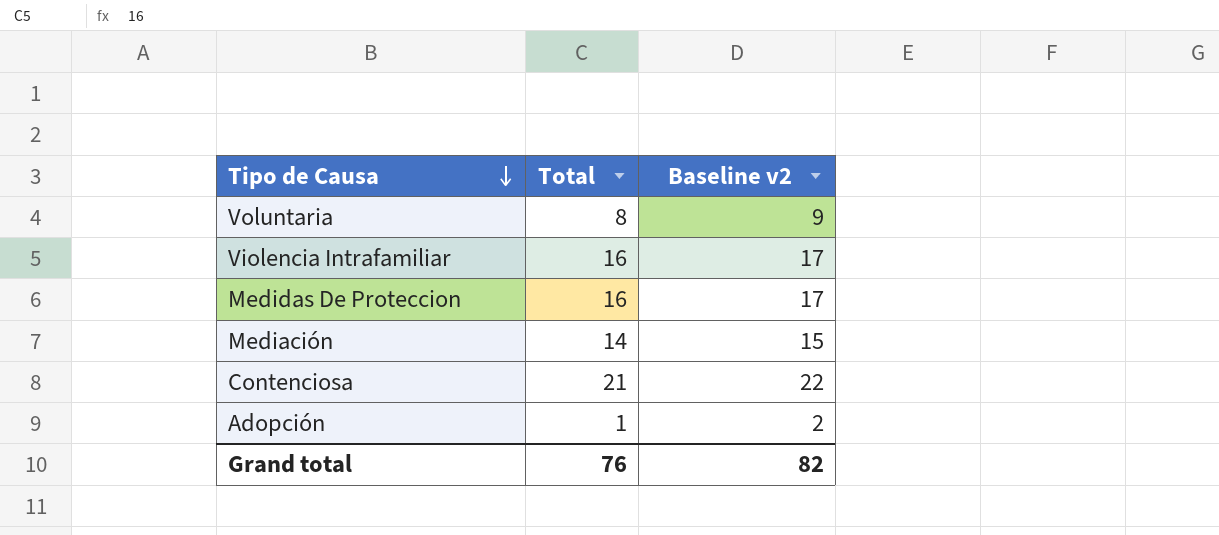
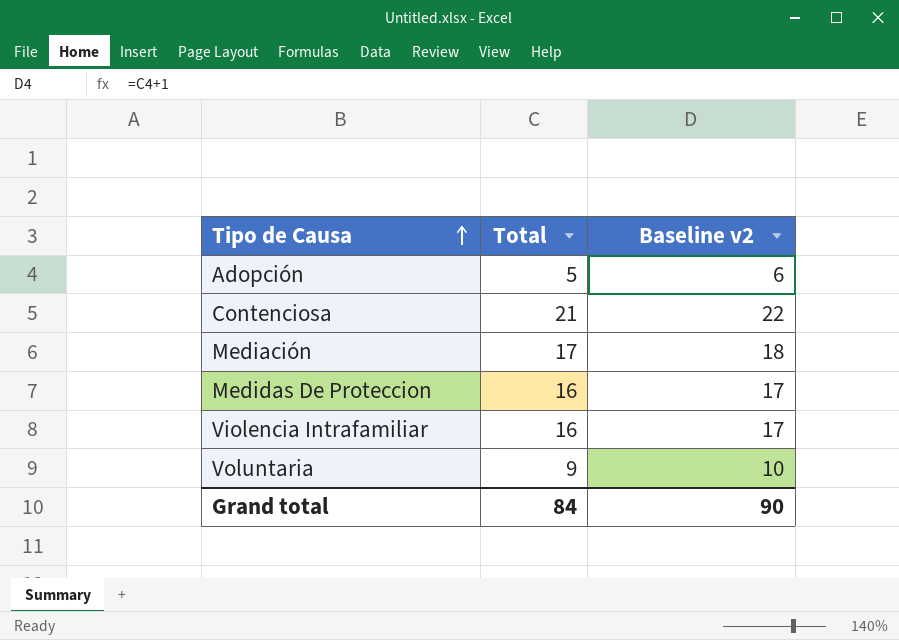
row order: Tipo de Causa descending -> Tipo de Causa ascending
Adopción | Total: 1 -> 5
Adopción | Baseline v2: 2 -> 6
Mediación | Total: 14 -> 17
Mediación | Baseline v2: 15 -> 18
Voluntaria | Total: 8 -> 9
Voluntaria | Baseline v2: 9 -> 10
Grand total | Total: 76 -> 84
Grand total | Baseline v2: 82 -> 90

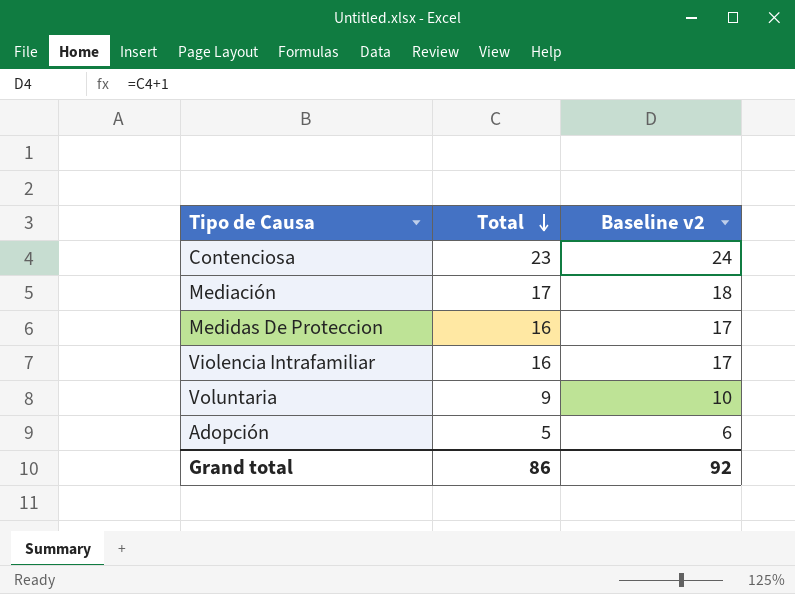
row order: Tipo de Causa ascending -> Total descending
Contenciosa | Total: 21 -> 23
Contenciosa | Baseline v2: 22 -> 24
Grand total | Total: 84 -> 86
Grand total | Baseline v2: 90 -> 92

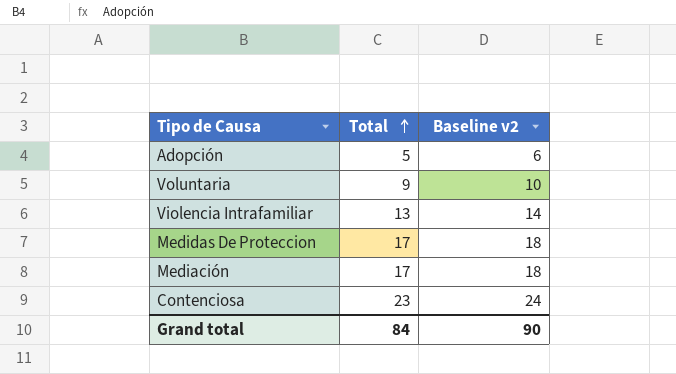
row order: Total descending -> Total ascending
Violencia Intrafamiliar | Total: 16 -> 13
Violencia Intrafamiliar | Baseline v2: 17 -> 14
Medidas De Proteccion | Total: 16 -> 17
Medidas De Proteccion | Baseline v2: 17 -> 18
Grand total | Total: 86 -> 84
Grand total | Baseline v2: 92 -> 90

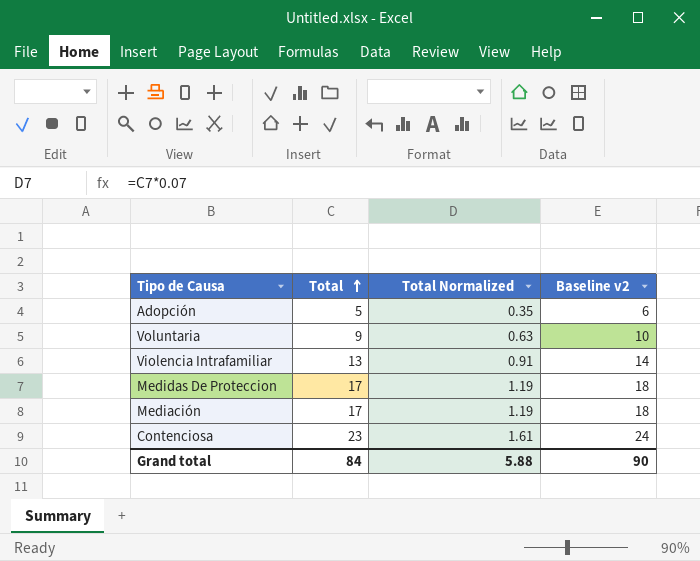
column Total Normalized | formula: none -> [Total] * 0.07

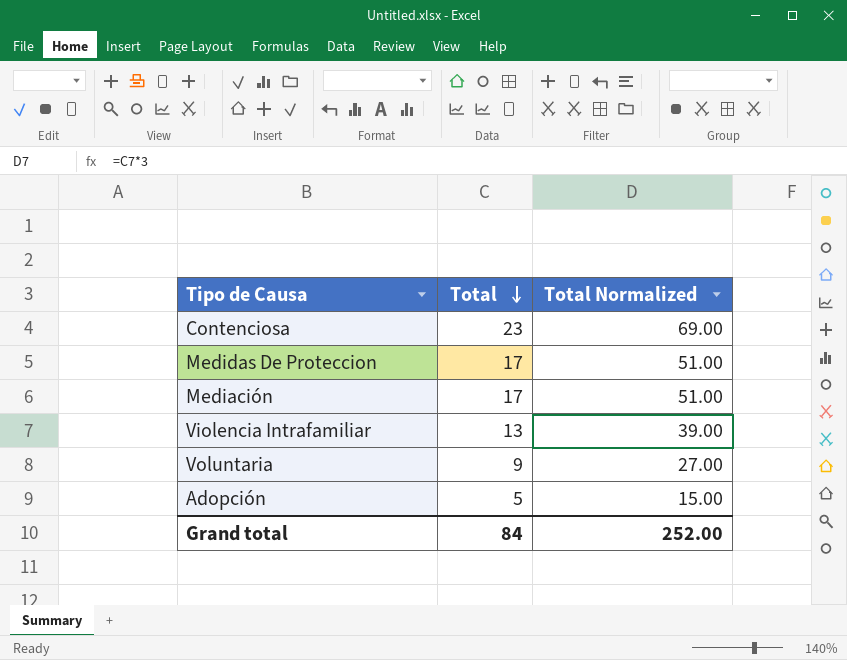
row order: Total ascending -> Total descending
column Baseline v2 | formula: [Total] + 1 -> none
column Total Normalized | formula: [Total] * 0.07 -> [Total] * 3
Grand total | Total Normalized: 5.88 -> 252.00

